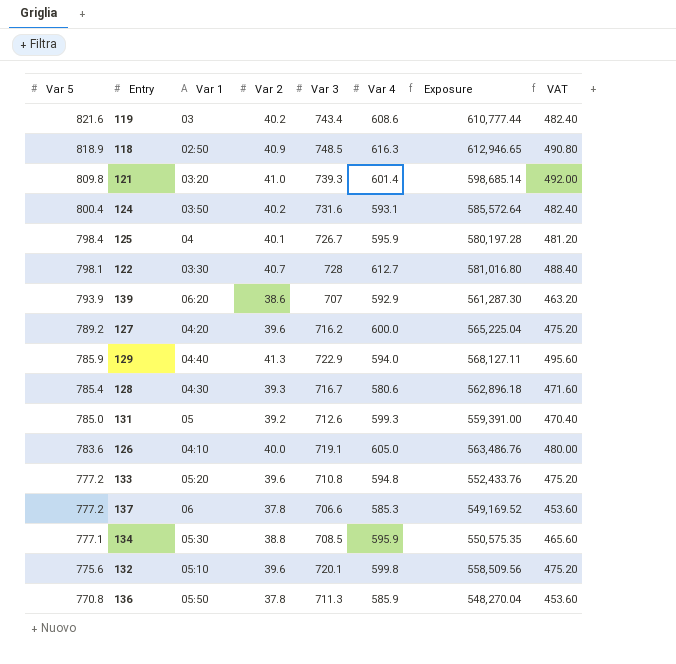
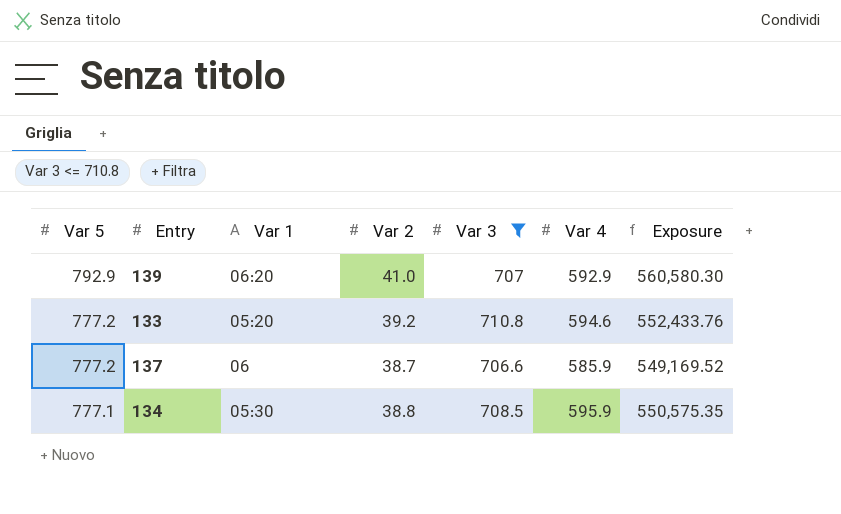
filter: none -> Var 3 <= 710.8
column VAT | formula: [Var 2] * 12 -> none
139 | Var 5: 793.9 -> 792.9
139 | Var 2: 38.6 -> 41.0
139 | Exposure: 561,287.30 -> 560,580.30
133 | Var 2: 39.6 -> 39.2
133 | Var 4: 594.8 -> 594.6
137 | Var 2: 37.8 -> 38.7
137 | Var 4: 585.3 -> 585.9

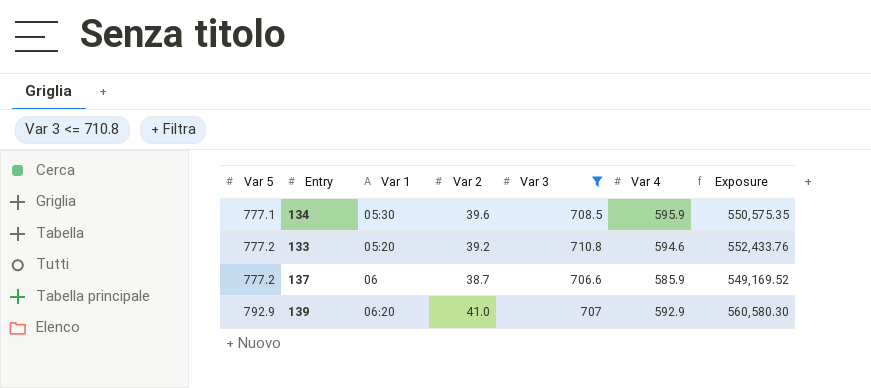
row order: Var 5 descending -> Var 5 ascending
134 | Var 2: 38.8 -> 39.6

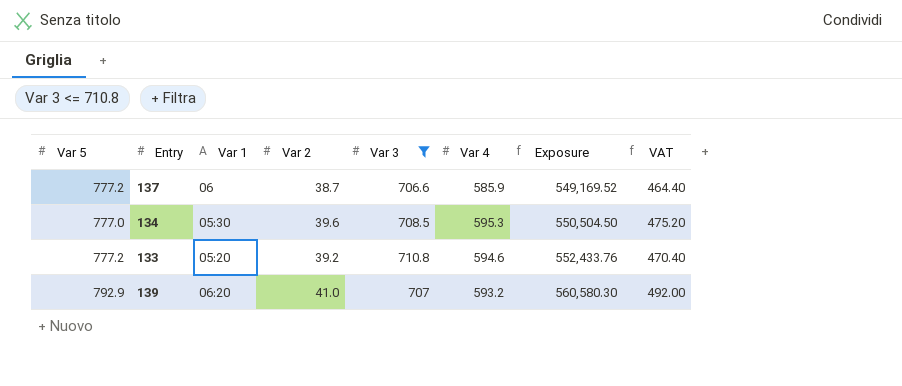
row order: Var 5 ascending -> Exposure ascending
column VAT | formula: none -> [Var 2] * 12
134 | Var 5: 777.1 -> 777.0
134 | Var 4: 595.9 -> 595.3
134 | Exposure: 550,575.35 -> 550,504.50
139 | Var 4: 592.9 -> 593.2

